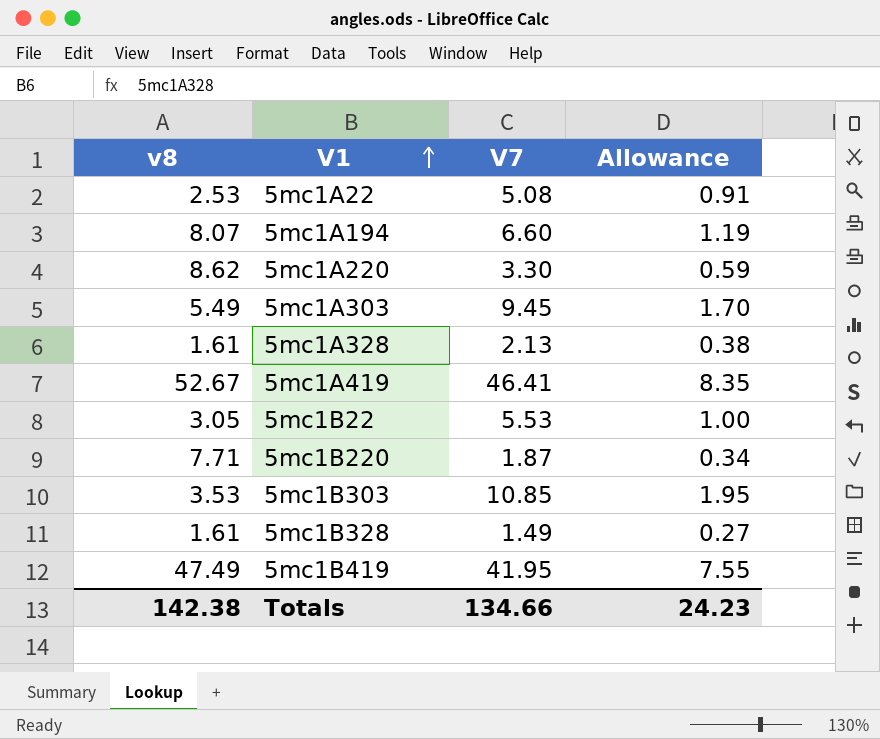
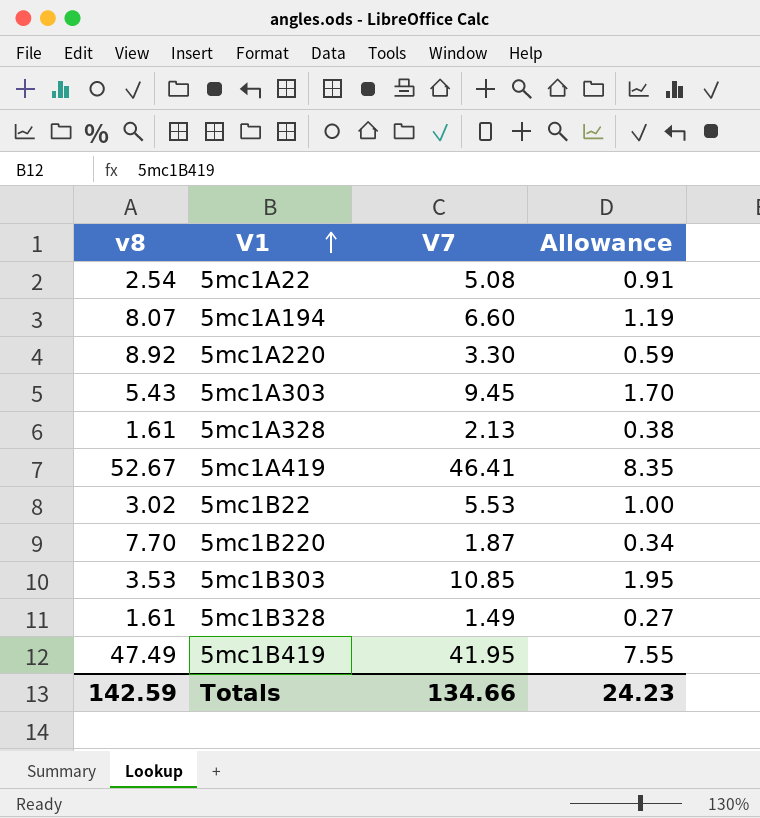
5mc1A22 | v8: 2.53 -> 2.54
5mc1A220 | v8: 8.62 -> 8.92
5mc1A303 | v8: 5.49 -> 5.43
5mc1B22 | v8: 3.05 -> 3.02
5mc1B220 | v8: 7.71 -> 7.70
Totals | v8: 142.38 -> 142.59

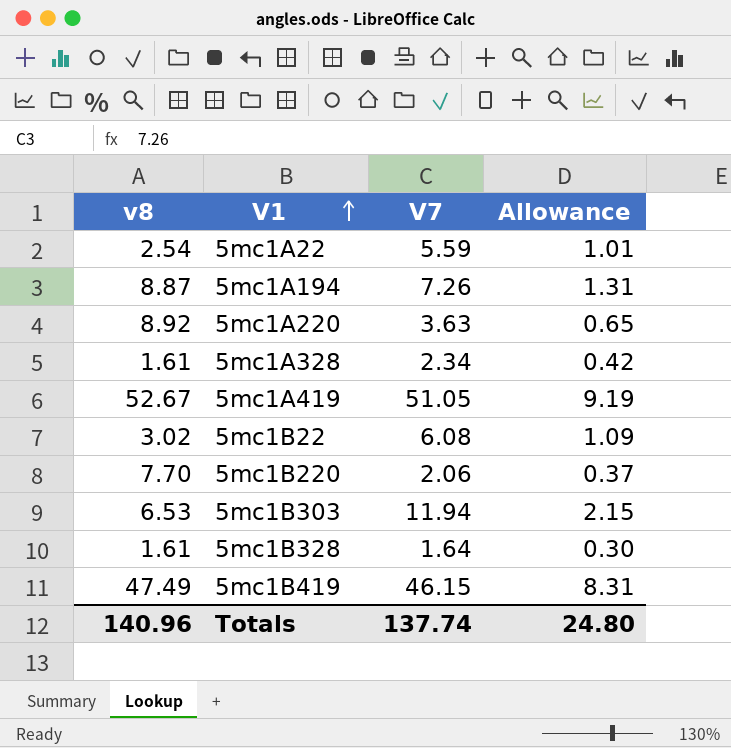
row 5mc1A303: 5.43 | 9.45 | 1.70 -> none
5mc1A22 | V7: 5.08 -> 5.59
5mc1A22 | Allowance: 0.91 -> 1.01
5mc1A194 | v8: 8.07 -> 8.87
5mc1A194 | V7: 6.60 -> 7.26
5mc1A194 | Allowance: 1.19 -> 1.31
5mc1A220 | V7: 3.30 -> 3.63
5mc1A220 | Allowance: 0.59 -> 0.65
5mc1A328 | V7: 2.13 -> 2.34
5mc1A328 | Allowance: 0.38 -> 0.42
5mc1A419 | V7: 46.41 -> 51.05
5mc1A419 | Allowance: 8.35 -> 9.19
5mc1B22 | V7: 5.53 -> 6.08
5mc1B22 | Allowance: 1.00 -> 1.09
5mc1B220 | V7: 1.87 -> 2.06
5mc1B220 | Allowance: 0.34 -> 0.37
5mc1B303 | v8: 3.53 -> 6.53
5mc1B303 | V7: 10.85 -> 11.94
5mc1B303 | Allowance: 1.95 -> 2.15
5mc1B328 | V7: 1.49 -> 1.64
5mc1B328 | Allowance: 0.27 -> 0.30
5mc1B419 | V7: 41.95 -> 46.15
5mc1B419 | Allowance: 7.55 -> 8.31
Totals | v8: 142.59 -> 140.96
Totals | V7: 134.66 -> 137.74
Totals | Allowance: 24.23 -> 24.80

